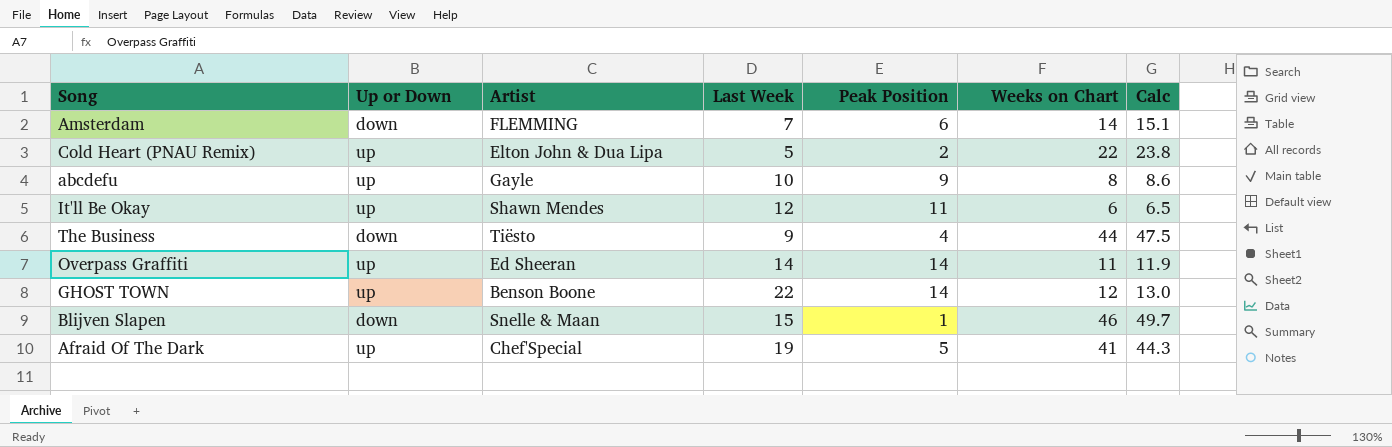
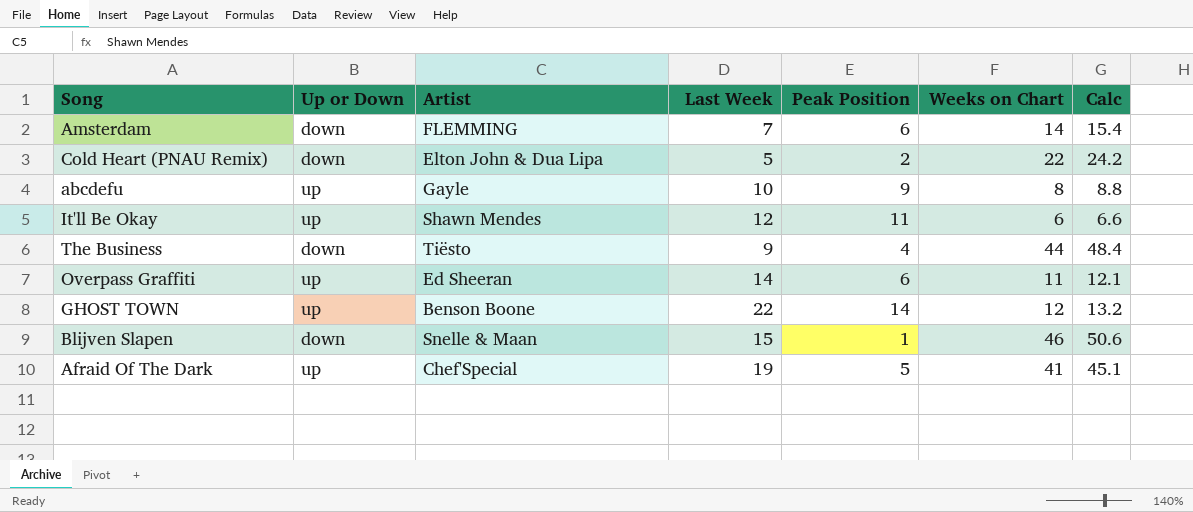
column Calc | formula: [Weeks on Chart] * 1.08 -> [Weeks on Chart] * 1.1
Cold Heart (PNAU Remix) | Up or Down: up -> down
Overpass Graffiti | Peak Position: 14 -> 6

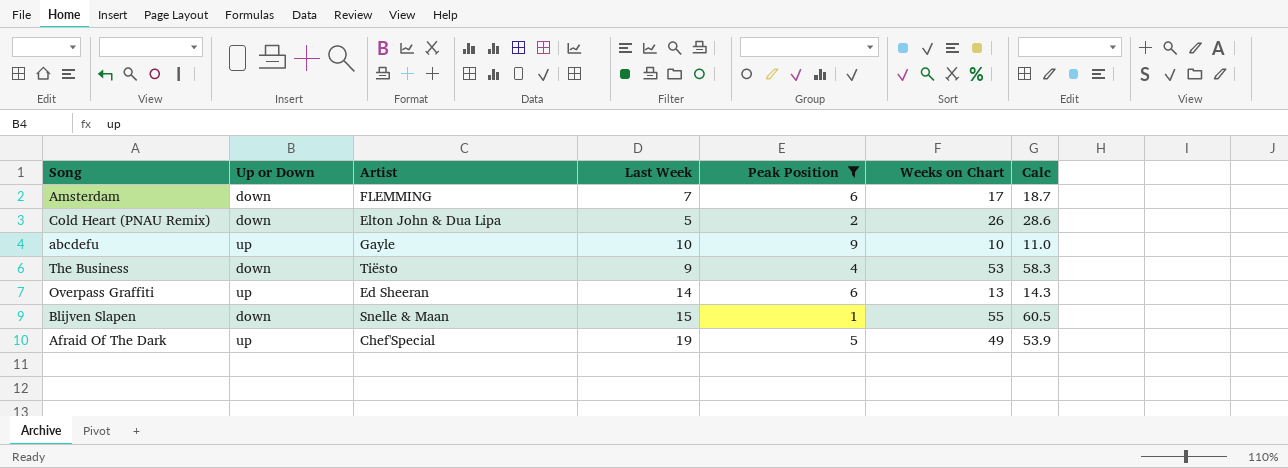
filter: none -> Peak Position <= 9
Amsterdam | Weeks on Chart: 14 -> 17
Amsterdam | Calc: 15.4 -> 18.7
Cold Heart (PNAU Remix) | Weeks on Chart: 22 -> 26
Cold Heart (PNAU Remix) | Calc: 24.2 -> 28.6
abcdefu | Weeks on Chart: 8 -> 10
abcdefu | Calc: 8.8 -> 11.0
The Business | Weeks on Chart: 44 -> 53
The Business | Calc: 48.4 -> 58.3
Overpass Graffiti | Weeks on Chart: 11 -> 13
Overpass Graffiti | Calc: 12.1 -> 14.3
Blijven Slapen | Weeks on Chart: 46 -> 55
Blijven Slapen | Calc: 50.6 -> 60.5
Afraid Of The Dark | Weeks on Chart: 41 -> 49
Afraid Of The Dark | Calc: 45.1 -> 53.9

